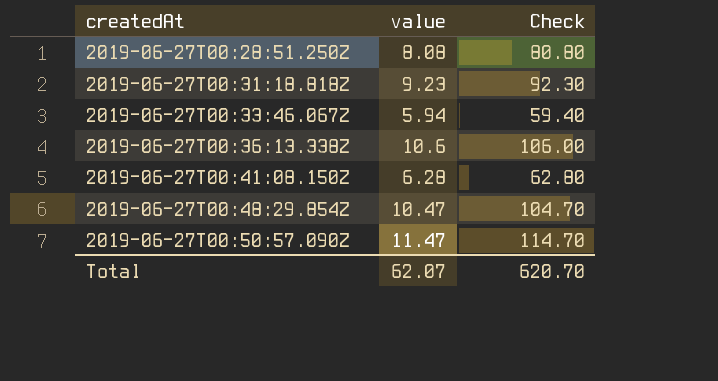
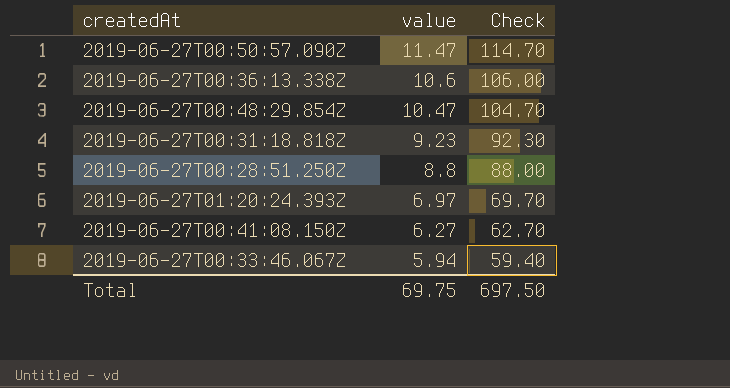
row order: createdAt ascending -> value descending
2019-06-27T00:28:51.250Z | value: 8.08 -> 8.8
2019-06-27T00:28:51.250Z | Check: 80.80 -> 88.00
row 2019-06-27T01:20:24.393Z: none -> 6.97 | 69.70
2019-06-27T00:41:08.150Z | value: 6.28 -> 6.27
2019-06-27T00:41:08.150Z | Check: 62.80 -> 62.70
Total | value: 62.07 -> 69.75
Total | Check: 620.70 -> 697.50

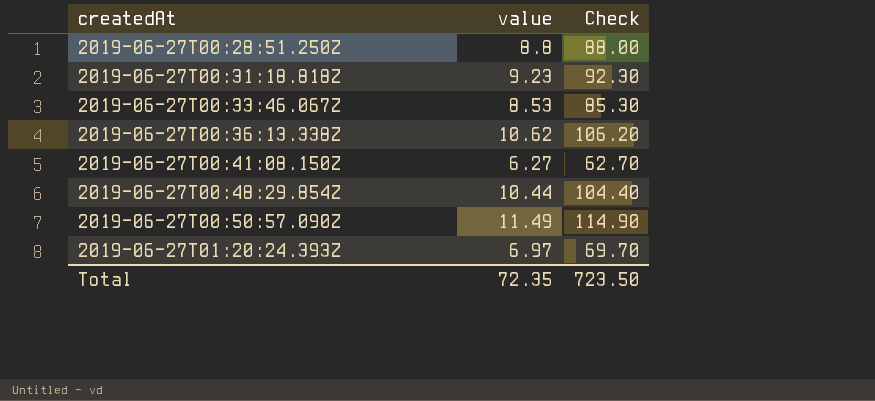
row order: value descending -> createdAt ascending
2019-06-27T00:33:46.067Z | value: 5.94 -> 8.53
2019-06-27T00:33:46.067Z | Check: 59.40 -> 85.30
2019-06-27T00:36:13.338Z | value: 10.6 -> 10.62
2019-06-27T00:36:13.338Z | Check: 106.00 -> 106.20
2019-06-27T00:48:29.854Z | value: 10.47 -> 10.44
2019-06-27T00:48:29.854Z | Check: 104.70 -> 104.40
2019-06-27T00:50:57.090Z | value: 11.47 -> 11.49
2019-06-27T00:50:57.090Z | Check: 114.70 -> 114.90
Total | value: 69.75 -> 72.35
Total | Check: 697.50 -> 723.50

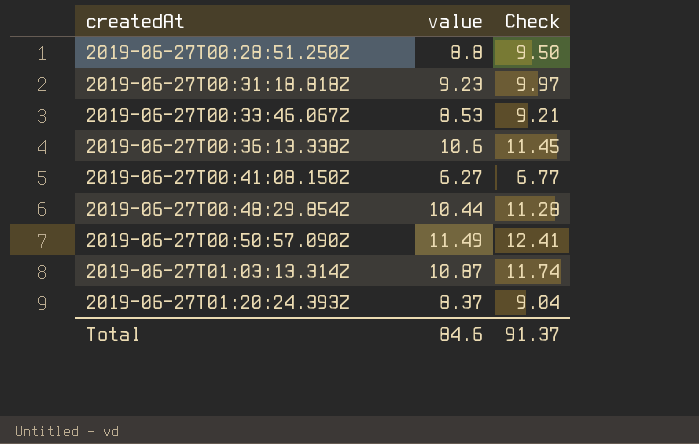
column Check | formula: [value] * 10 -> [value] * 1.08
2019-06-27T00:36:13.338Z | value: 10.62 -> 10.6
row 2019-06-27T01:03:13.314Z: none -> 10.87 | 11.74
2019-06-27T01:20:24.393Z | value: 6.97 -> 8.37
Total | value: 72.35 -> 84.6
Total | Check: 723.50 -> 91.37

